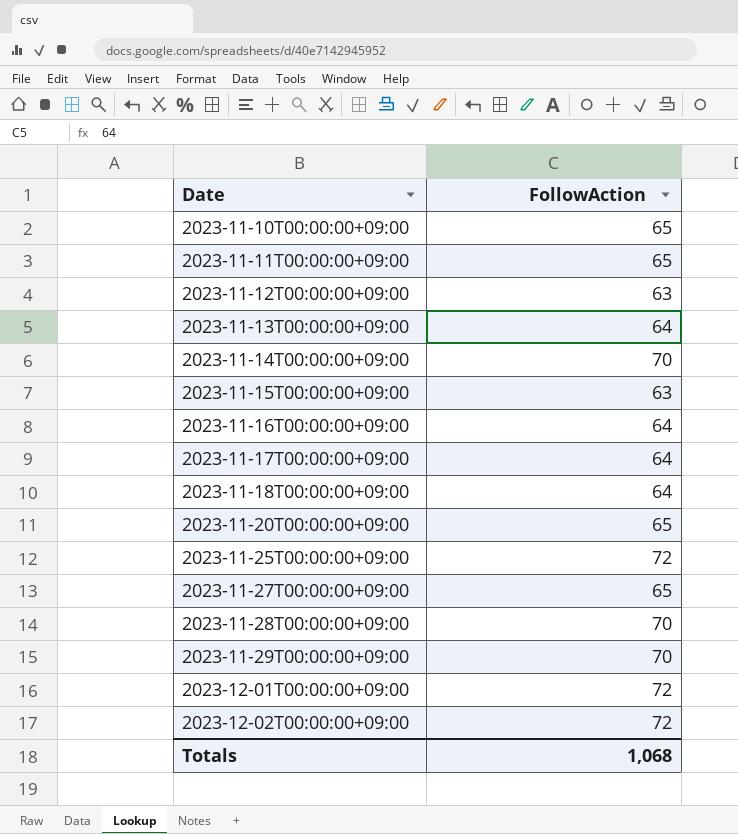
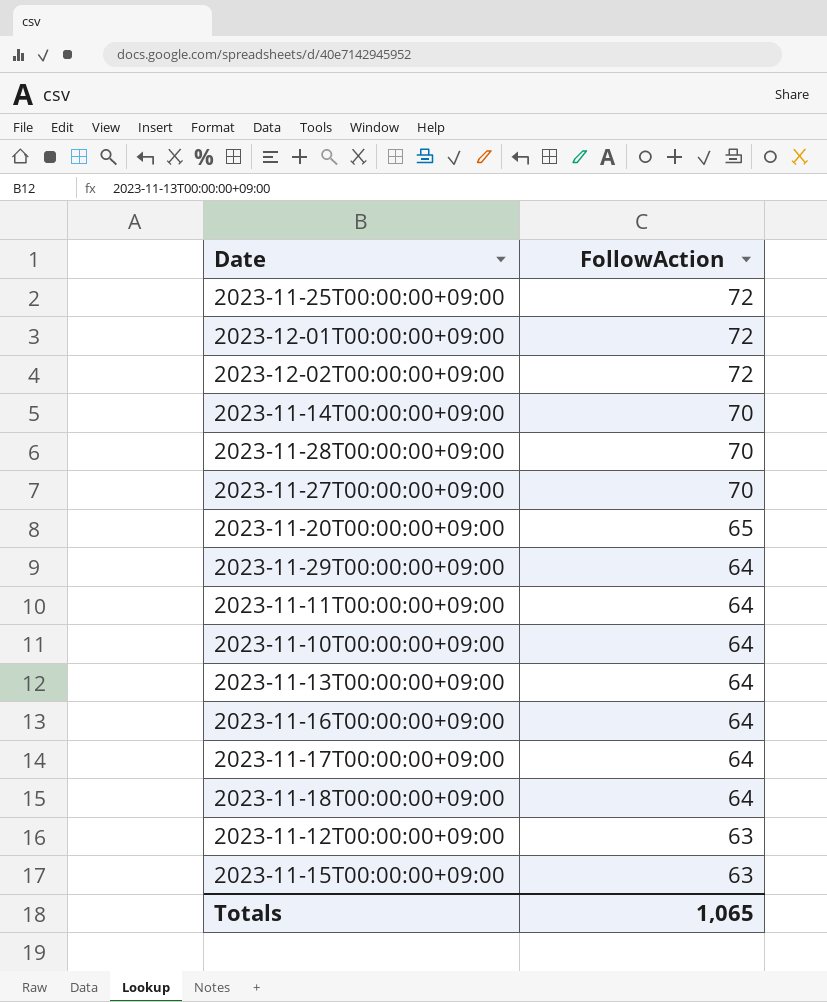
row order: Date ascending -> FollowAction descending
2023-11-27T00:00:00+09:00 | FollowAction: 65 -> 70
2023-11-29T00:00:00+09:00 | FollowAction: 70 -> 64
2023-11-11T00:00:00+09:00 | FollowAction: 65 -> 64
2023-11-10T00:00:00+09:00 | FollowAction: 65 -> 64
Totals | FollowAction: 1,068 -> 1,065

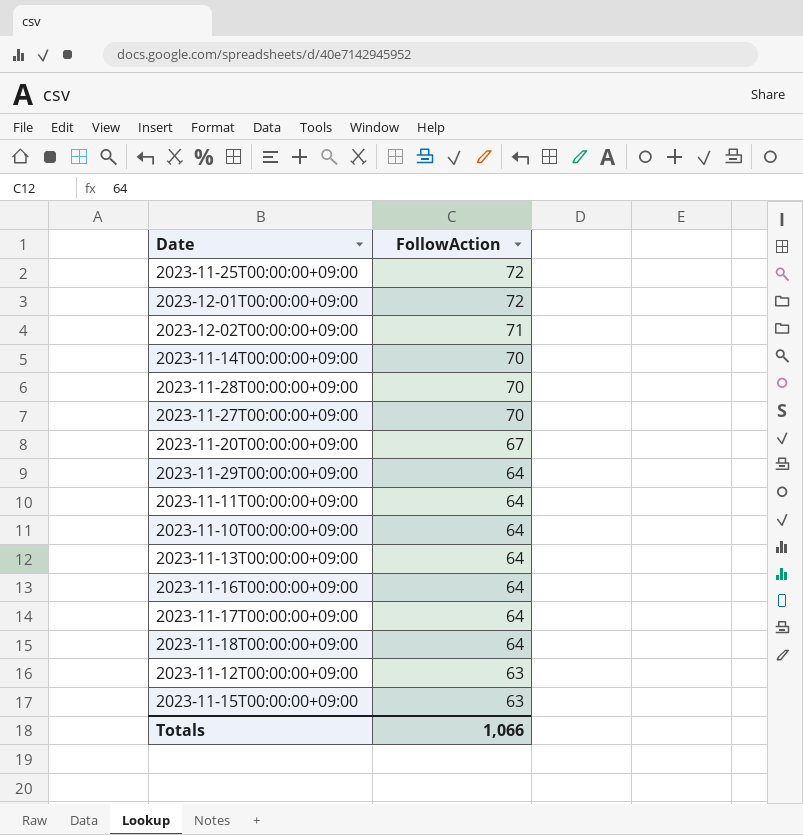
2023-12-02T00:00:00+09:00 | FollowAction: 72 -> 71
2023-11-20T00:00:00+09:00 | FollowAction: 65 -> 67
Totals | FollowAction: 1,065 -> 1,066

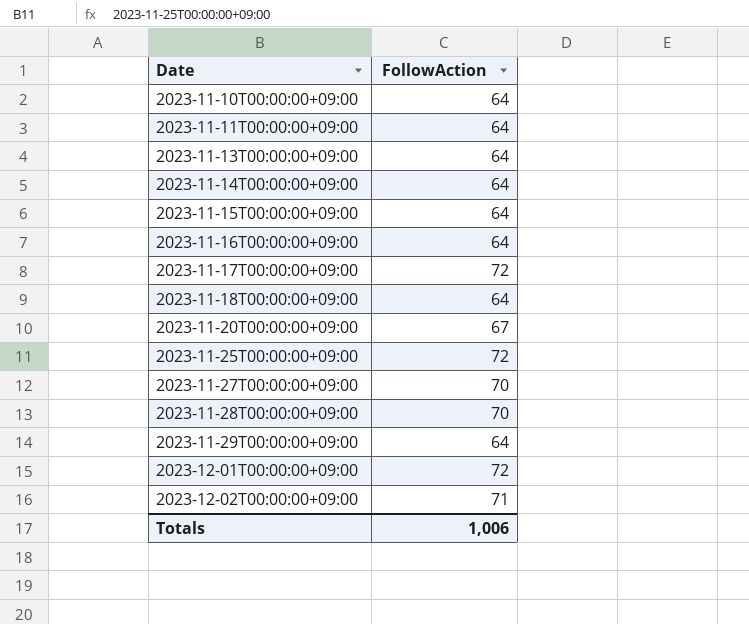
row order: FollowAction descending -> Date ascending
row 2023-11-12T00:00:00+09:00: 63 -> none
2023-11-14T00:00:00+09:00 | FollowAction: 70 -> 64
2023-11-15T00:00:00+09:00 | FollowAction: 63 -> 64
2023-11-17T00:00:00+09:00 | FollowAction: 64 -> 72
Totals | FollowAction: 1,066 -> 1,006

